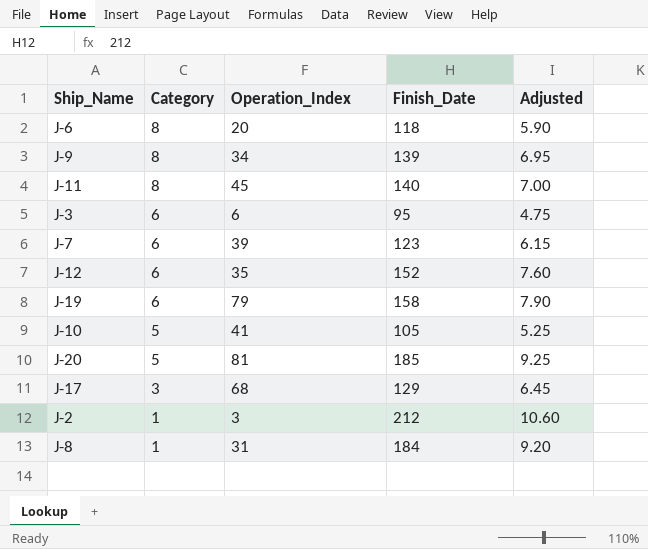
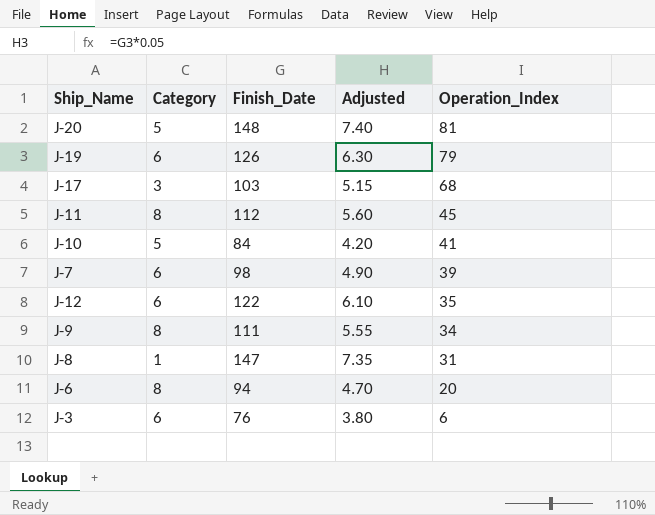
row order: Category descending -> Operation_Index descending
column Operation_Index | position: 3 -> 5
row J-2: 1 | 3 | 212 | 10.60 -> none
J-20 | Finish_Date: 185 -> 148
J-20 | Adjusted: 9.25 -> 7.40
J-19 | Finish_Date: 158 -> 126
J-19 | Adjusted: 7.90 -> 6.30
J-17 | Finish_Date: 129 -> 103
J-17 | Adjusted: 6.45 -> 5.15
J-11 | Finish_Date: 140 -> 112
J-11 | Adjusted: 7.00 -> 5.60
J-10 | Finish_Date: 105 -> 84
J-10 | Adjusted: 5.25 -> 4.20
J-7 | Finish_Date: 123 -> 98
J-7 | Adjusted: 6.15 -> 4.90
J-12 | Finish_Date: 152 -> 122
J-12 | Adjusted: 7.60 -> 6.10
J-9 | Finish_Date: 139 -> 111
J-9 | Adjusted: 6.95 -> 5.55
J-8 | Finish_Date: 184 -> 147
J-8 | Adjusted: 9.20 -> 7.35
J-6 | Finish_Date: 118 -> 94
J-6 | Adjusted: 5.90 -> 4.70
J-3 | Finish_Date: 95 -> 76
J-3 | Adjusted: 4.75 -> 3.80

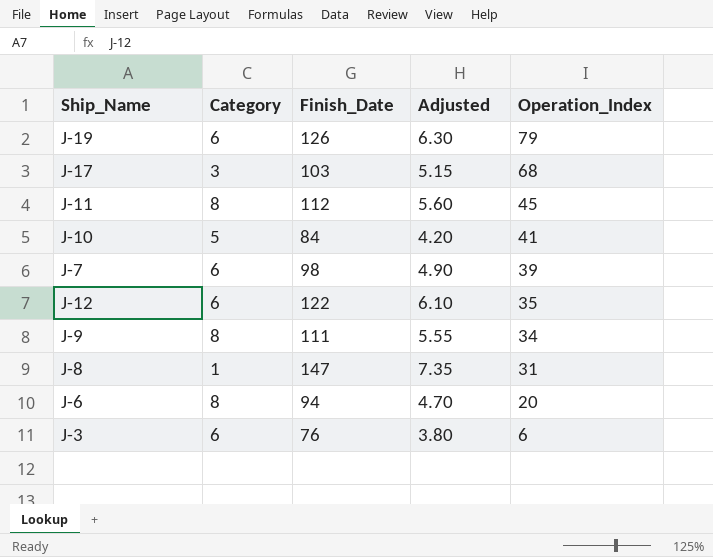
row J-20: 5 | 148 | 7.40 | 81 -> none

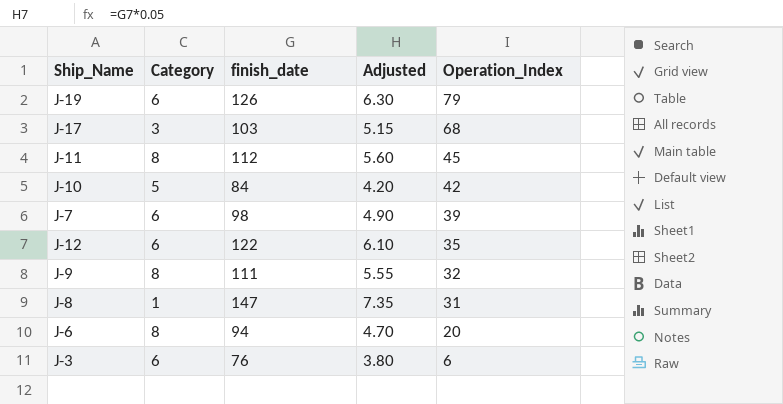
column name: Finish_Date -> finish_date
J-10 | Operation_Index: 41 -> 42
J-9 | Operation_Index: 34 -> 32

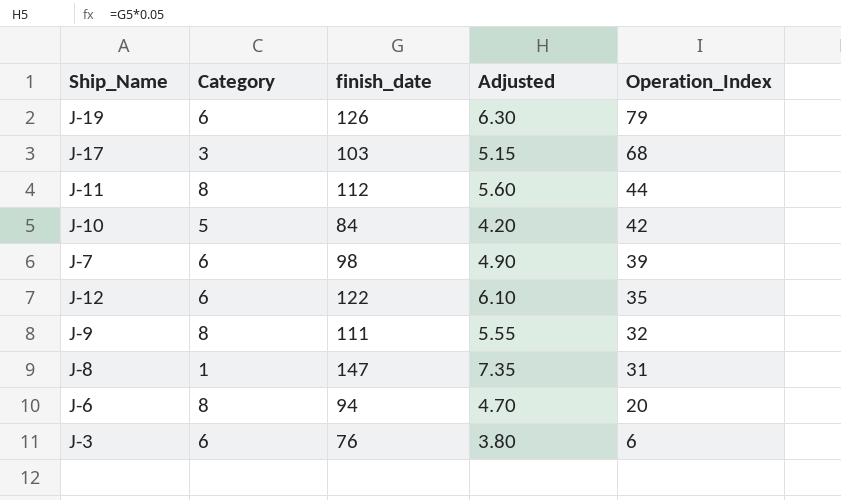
J-11 | Operation_Index: 45 -> 44

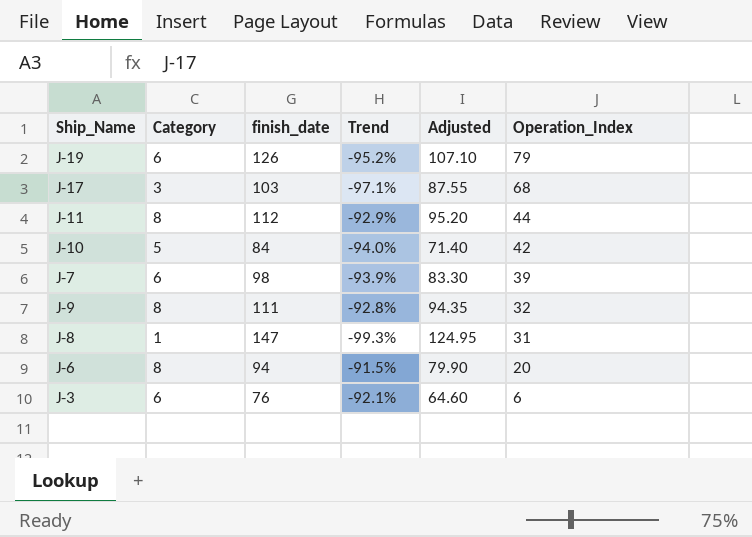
column Trend | formula: none -> ([Category] - [finish_date]) / [finish_date]
column Adjusted | formula: [finish_date] * 0.05 -> [finish_date] * 0.85
row J-12: 6 | 122 | 6.10 | 35 -> none

